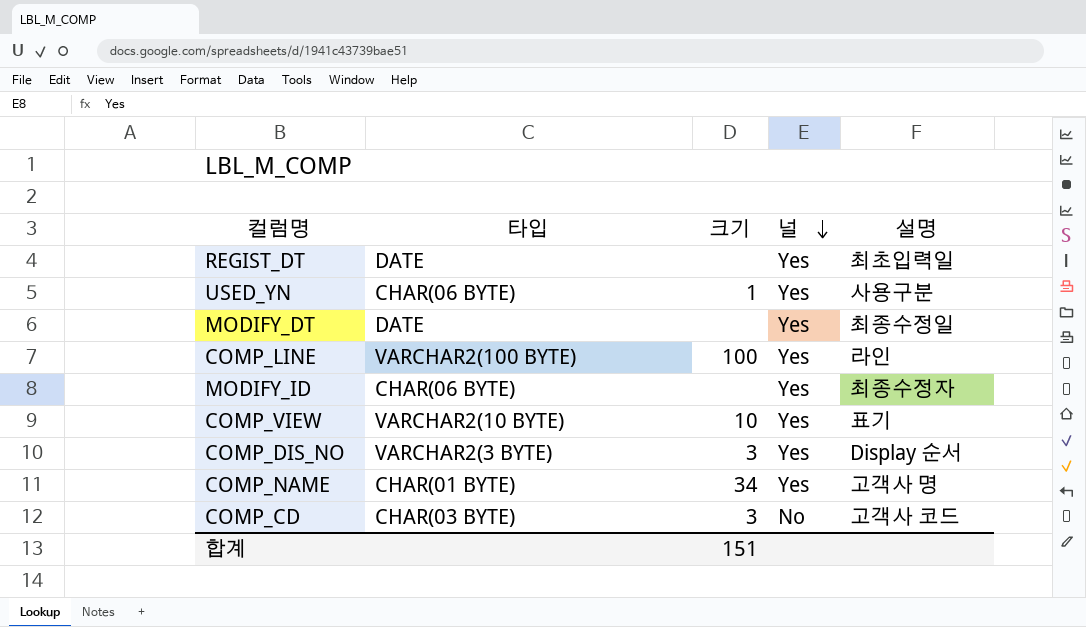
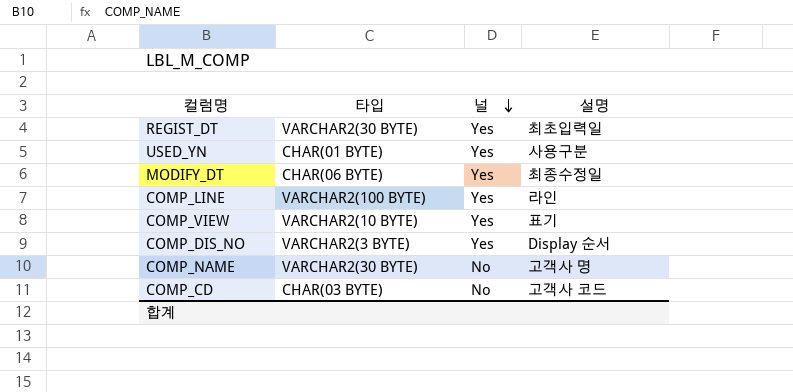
column 크기 | position: 3 -> none
row MODIFY_ID: CHAR(06 BYTE) | none | Yes | 최종수정자 -> none
REGIST_DT | 타입: DATE -> VARCHAR2(30 BYTE)
USED_YN | 타입: CHAR(06 BYTE) -> CHAR(01 BYTE)
MODIFY_DT | 타입: DATE -> CHAR(06 BYTE)
COMP_NAME | 타입: CHAR(01 BYTE) -> VARCHAR2(30 BYTE)
COMP_NAME | 널: Yes -> No

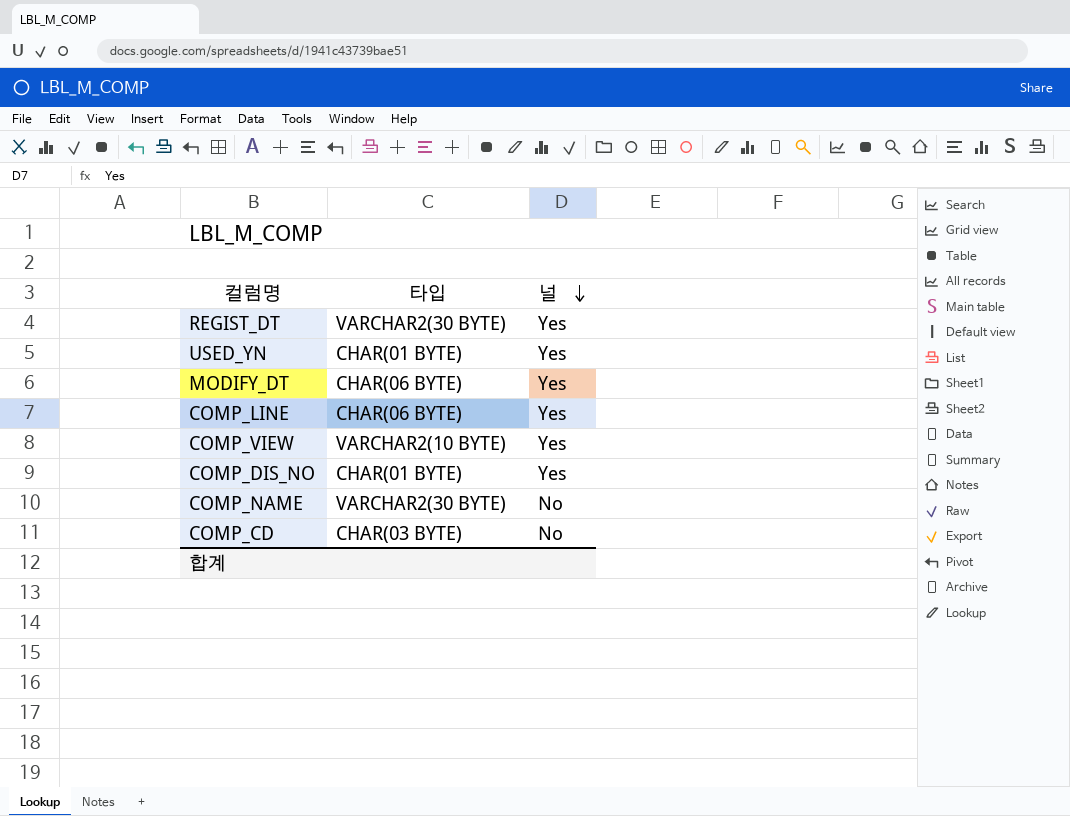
column 설명 | position: 4 -> none
COMP_LINE | 타입: VARCHAR2(100 BYTE) -> CHAR(06 BYTE)
COMP_DIS_NO | 타입: VARCHAR2(3 BYTE) -> CHAR(01 BYTE)

